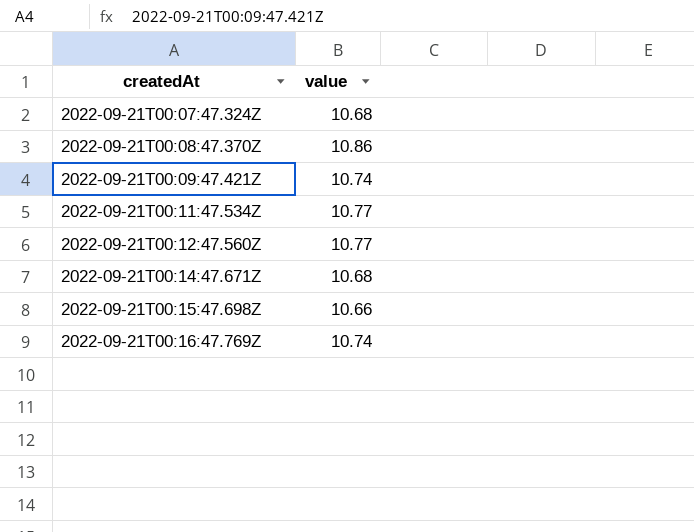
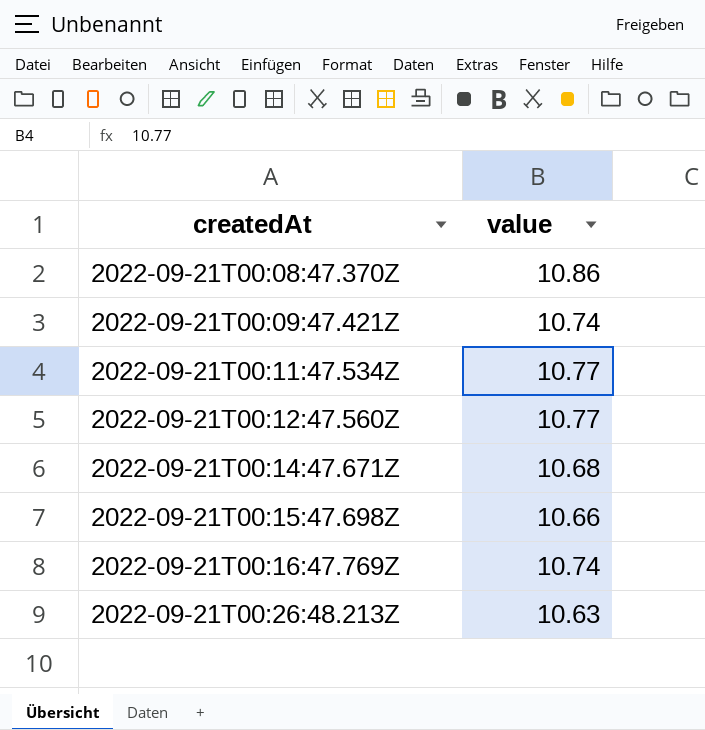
row 2022-09-21T00:07:47.324Z: 10.68 -> none
row 2022-09-21T00:26:48.213Z: none -> 10.63

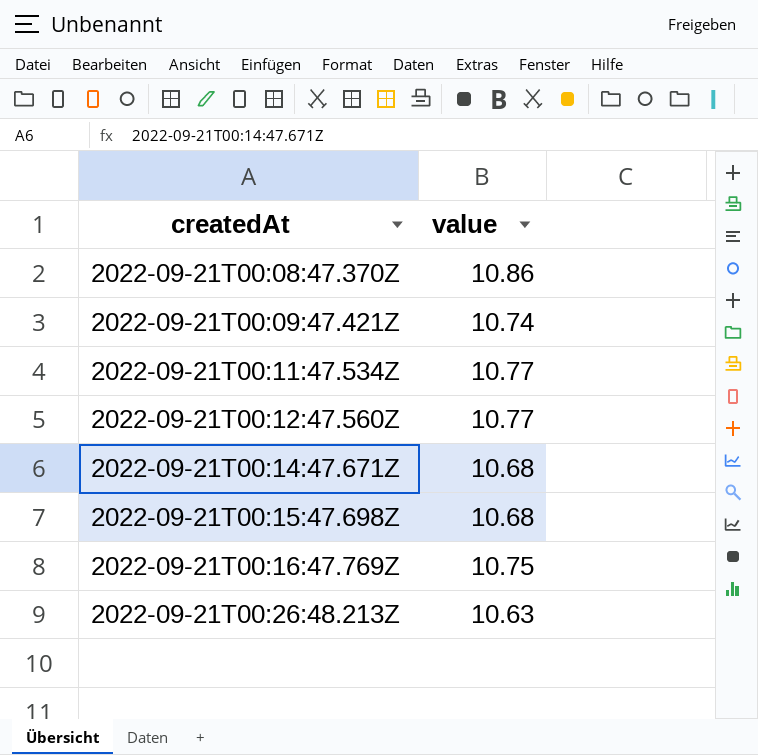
2022-09-21T00:15:47.698Z | value: 10.66 -> 10.68
2022-09-21T00:16:47.769Z | value: 10.74 -> 10.75

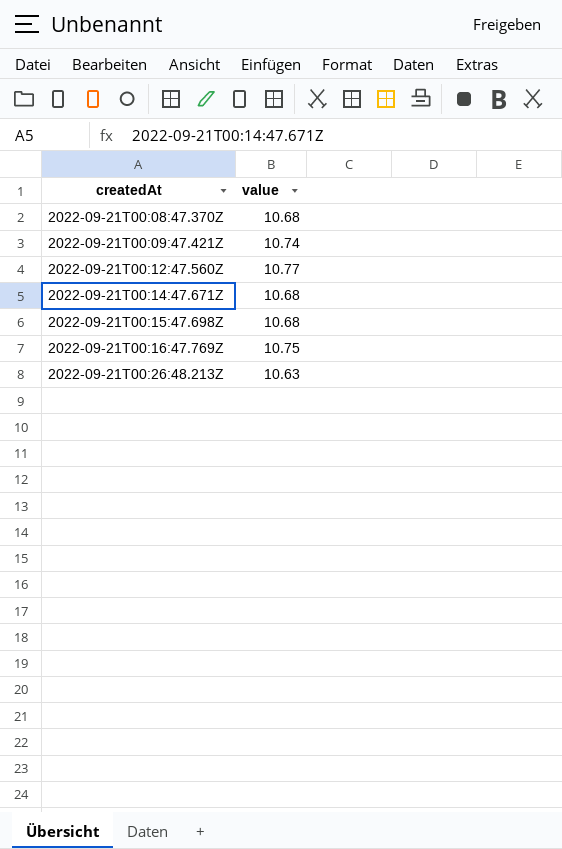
row 2022-09-21T00:11:47.534Z: 10.77 -> none
2022-09-21T00:08:47.370Z | value: 10.86 -> 10.68

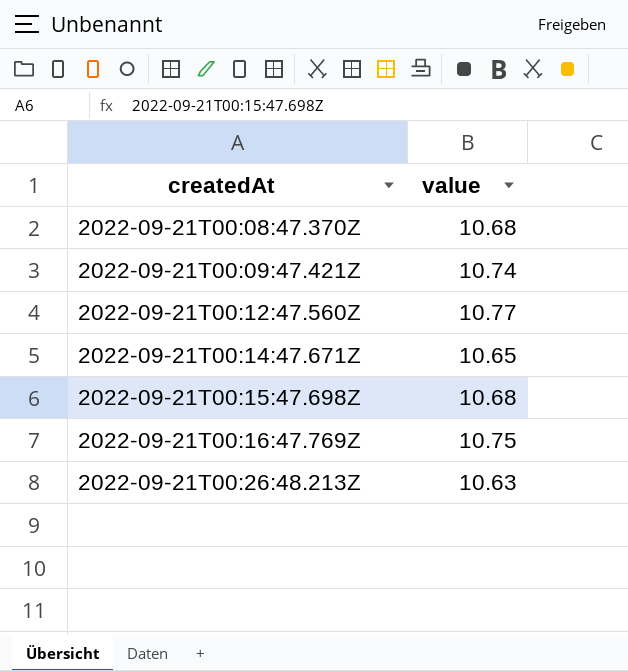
2022-09-21T00:14:47.671Z | value: 10.68 -> 10.65

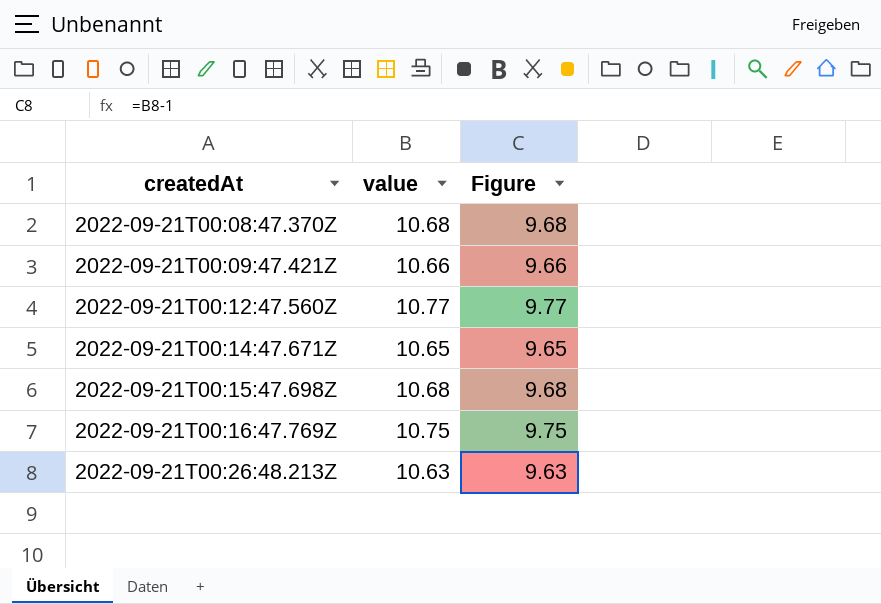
column Figure | formula: none -> [value] - 1
2022-09-21T00:09:47.421Z | value: 10.74 -> 10.66

